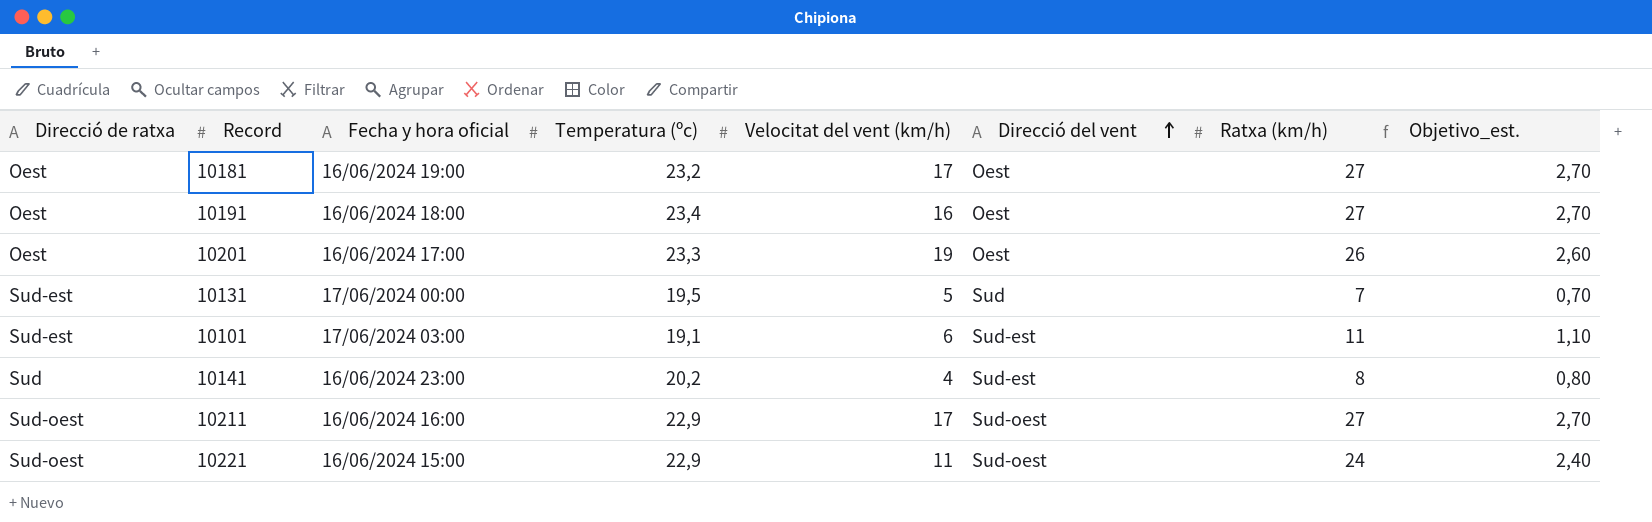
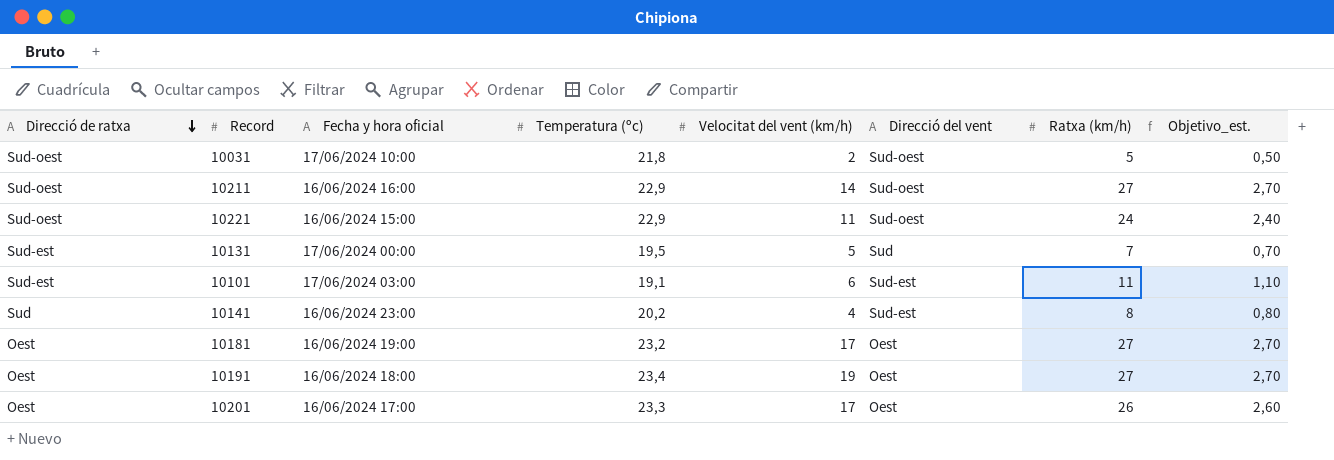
row order: Direcció del vent ascending -> Direcció de ratxa descending
row 10031: none -> Sud-oest | 17/06/2024 10:00 | 21,8 | 2 | Sud-oest | 5 | 0,50
10211 | Velocitat del vent (km/h): 17 -> 14
10191 | Velocitat del vent (km/h): 16 -> 19
10201 | Velocitat del vent (km/h): 19 -> 17

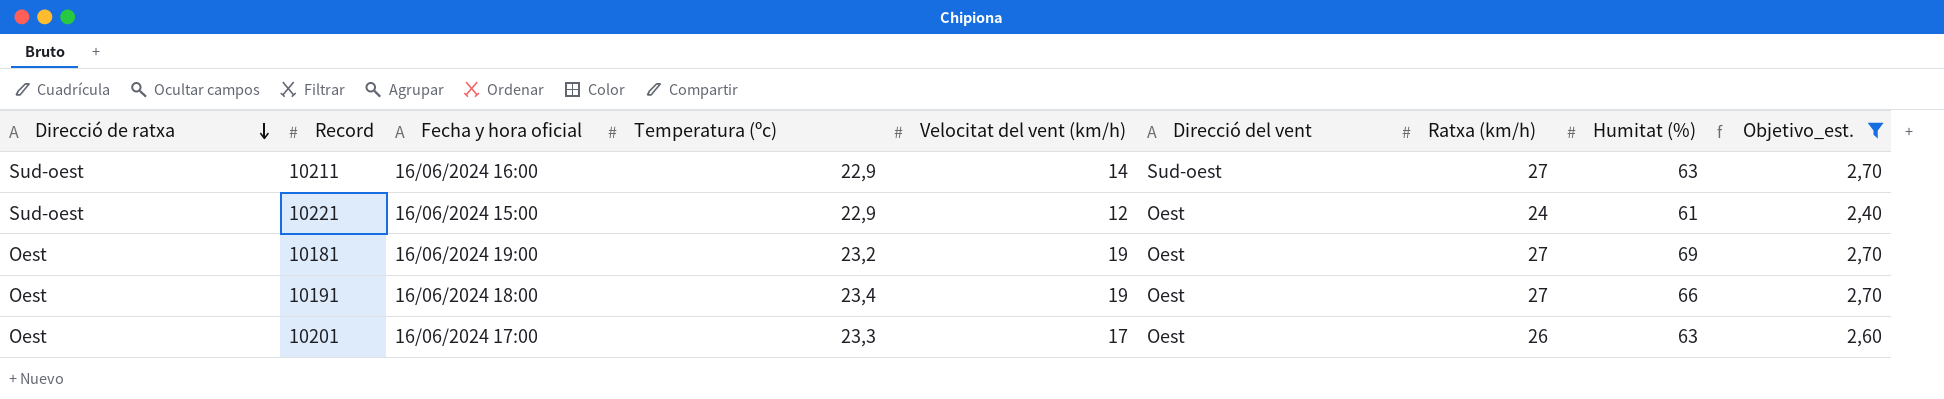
filter: none -> Objetivo_est. >= 2,40
column Humitat (%) | position: none -> 8
10221 | Velocitat del vent (km/h): 11 -> 12
10221 | Direcció del vent: Sud-oest -> Oest
10181 | Velocitat del vent (km/h): 17 -> 19

